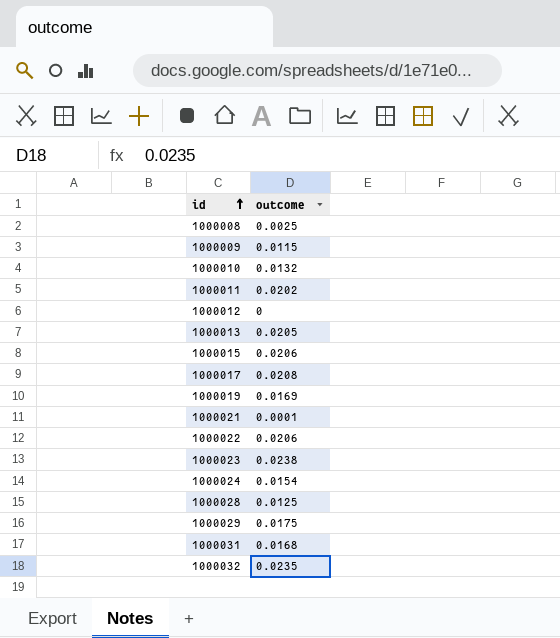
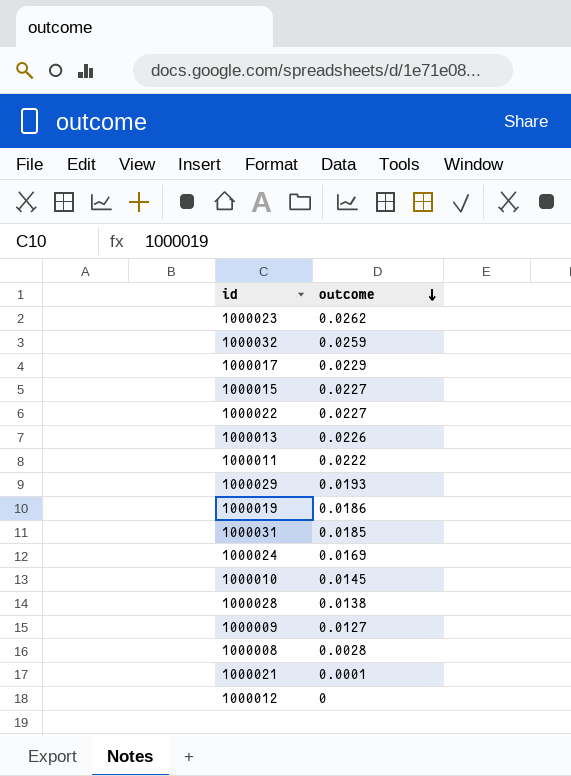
row order: id ascending -> outcome descending
1000023 | outcome: 0.0238 -> 0.0262
1000032 | outcome: 0.0235 -> 0.0259
1000017 | outcome: 0.0208 -> 0.0229
1000015 | outcome: 0.0206 -> 0.0227
1000022 | outcome: 0.0206 -> 0.0227
1000013 | outcome: 0.0205 -> 0.0226
1000011 | outcome: 0.0202 -> 0.0222
1000029 | outcome: 0.0175 -> 0.0193
1000019 | outcome: 0.0169 -> 0.0186
1000031 | outcome: 0.0168 -> 0.0185
1000024 | outcome: 0.0154 -> 0.0169
1000010 | outcome: 0.0132 -> 0.0145
1000028 | outcome: 0.0125 -> 0.0138
1000009 | outcome: 0.0115 -> 0.0127
1000008 | outcome: 0.0025 -> 0.0028

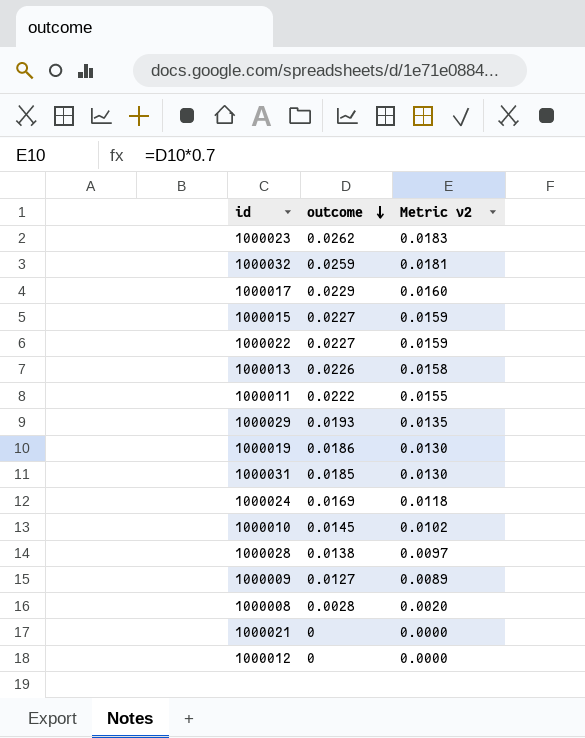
column Metric v2 | formula: none -> [outcome] * 0.7
1000021 | outcome: 0.0001 -> 0

